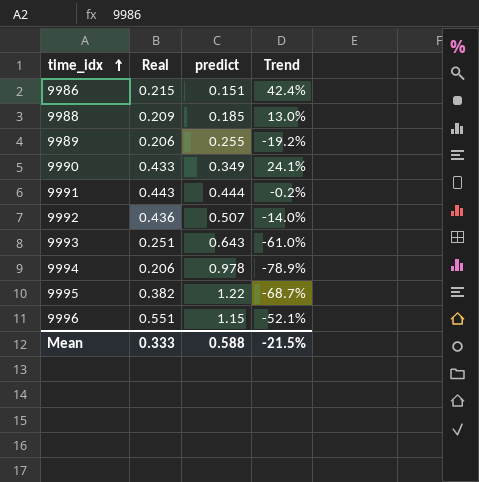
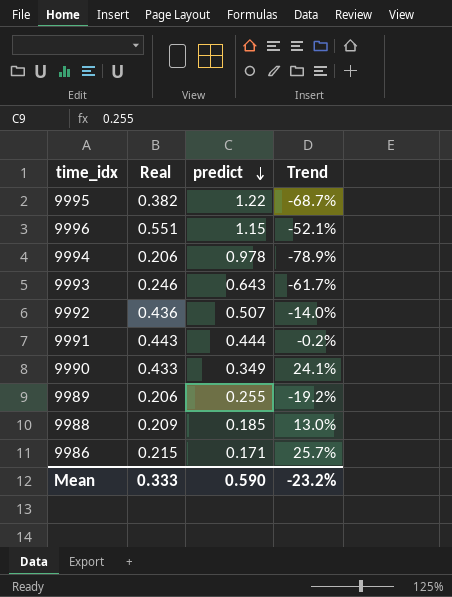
row order: time_idx ascending -> predict descending
9993 | Real: 0.251 -> 0.246
9993 | Trend: -61.0% -> -61.7%
9986 | predict: 0.151 -> 0.171
9986 | Trend: 42.4% -> 25.7%
Mean | predict: 0.588 -> 0.590
Mean | Trend: -21.5% -> -23.2%

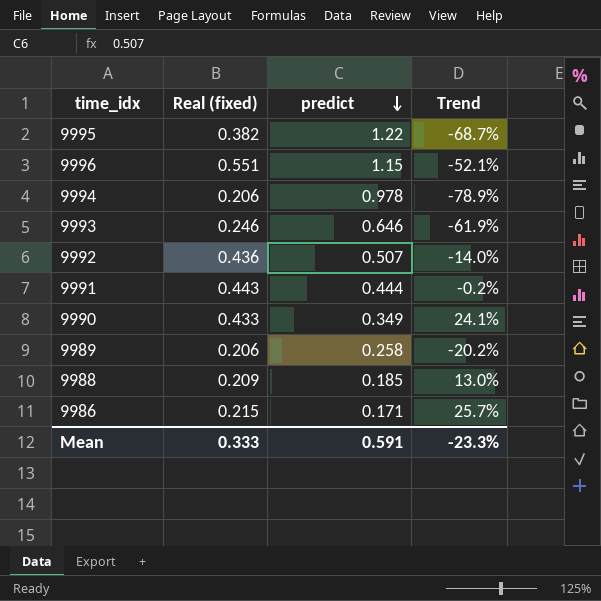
column name: Real -> Real (fixed)
9993 | predict: 0.643 -> 0.646
9993 | Trend: -61.7% -> -61.9%
9989 | predict: 0.255 -> 0.258
9989 | Trend: -19.2% -> -20.2%
Mean | predict: 0.590 -> 0.591
Mean | Trend: -23.2% -> -23.3%

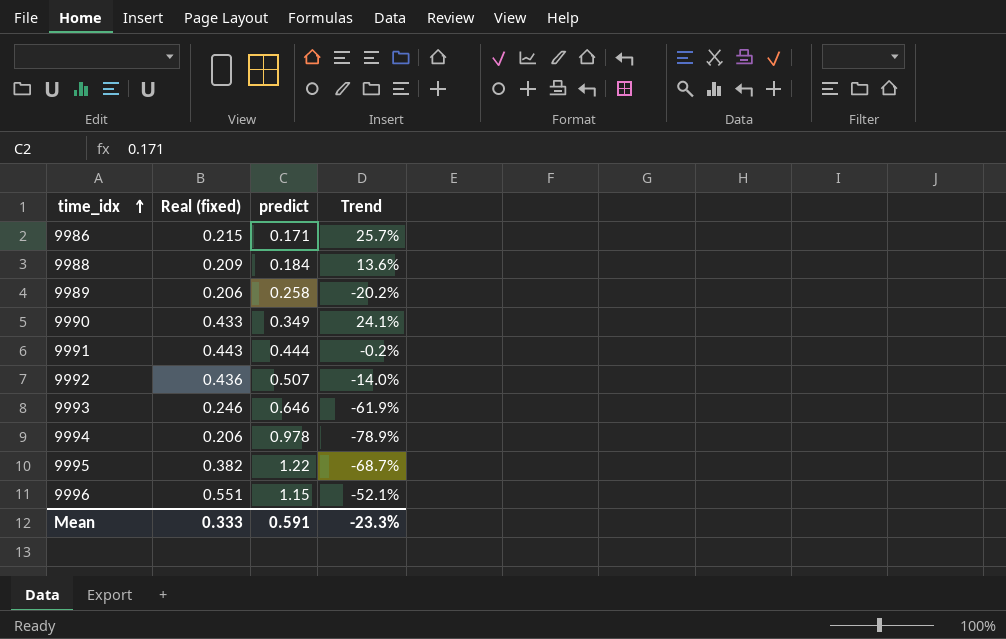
row order: predict descending -> time_idx ascending
9988 | predict: 0.185 -> 0.184
9988 | Trend: 13.0% -> 13.6%

